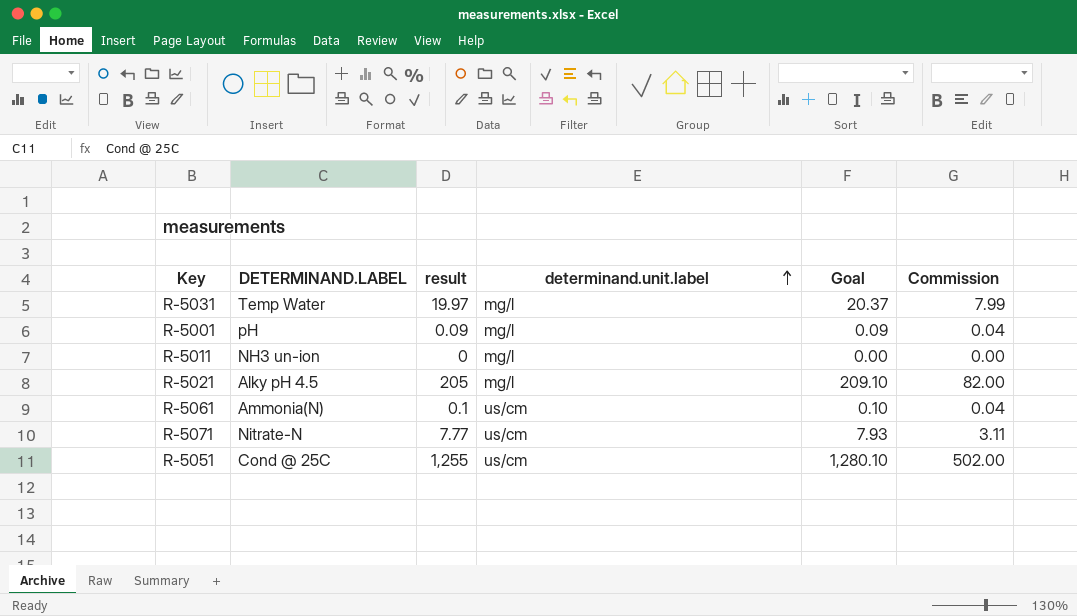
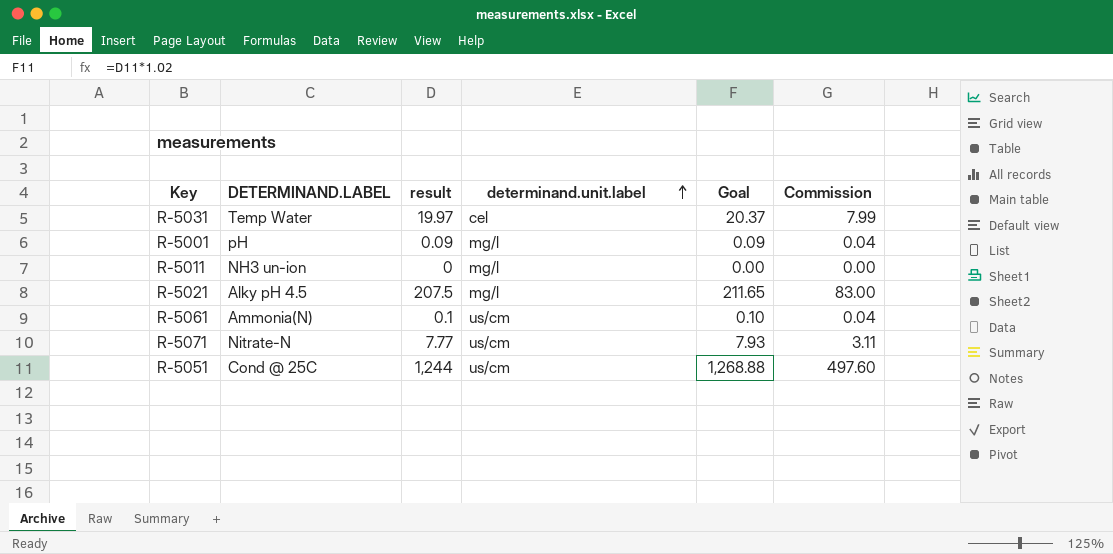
R-5031 | determinand.unit.label: mg/l -> cel
R-5021 | result: 205 -> 207.5
R-5021 | Goal: 209.10 -> 211.65
R-5021 | Commission: 82.00 -> 83.00
R-5051 | result: 1,255 -> 1,244
R-5051 | Goal: 1,280.10 -> 1,268.88
R-5051 | Commission: 502.00 -> 497.60

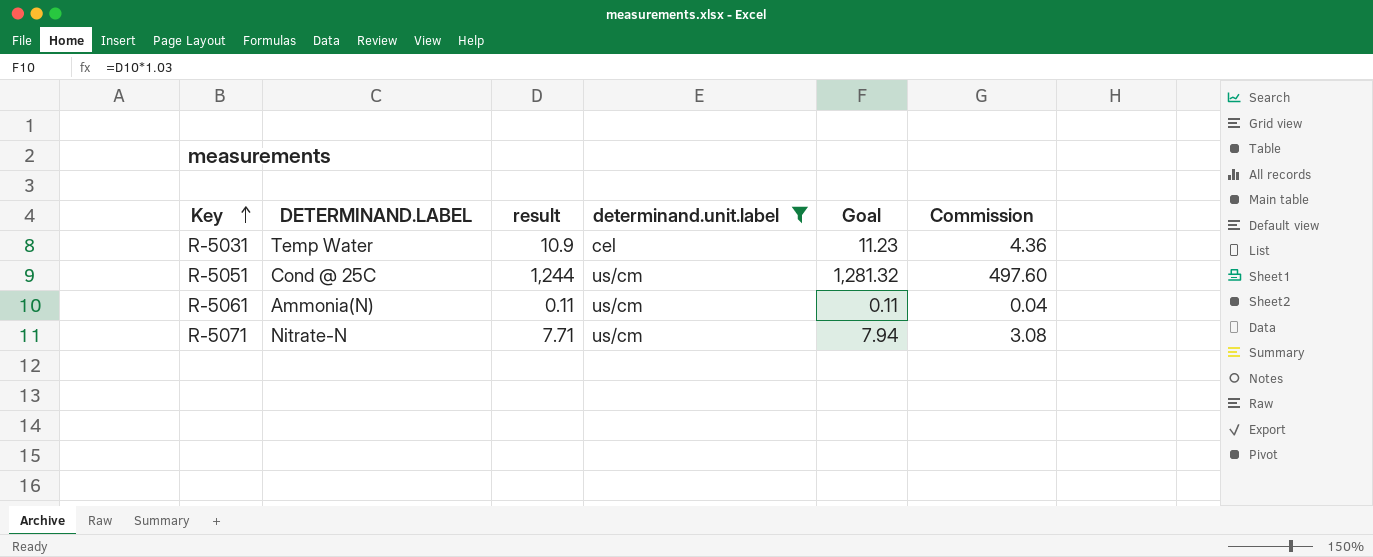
filter: none -> determinand.unit.label != mg/l
row order: determinand.unit.label ascending -> Key ascending
column Goal | formula: [result] * 1.02 -> [result] * 1.03
R-5031 | result: 19.97 -> 10.9
R-5031 | Commission: 7.99 -> 4.36
R-5061 | result: 0.1 -> 0.11
R-5071 | result: 7.77 -> 7.71
R-5071 | Commission: 3.11 -> 3.08

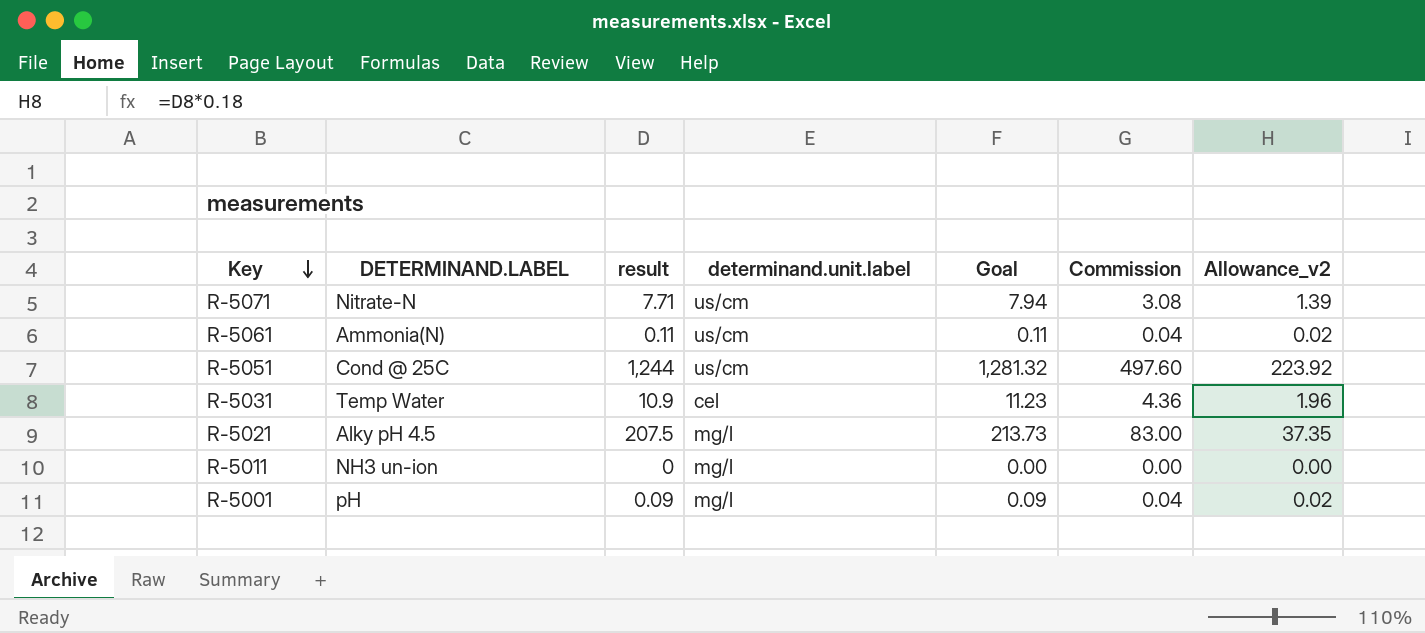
filter: determinand.unit.label != mg/l -> none
row order: Key ascending -> Key descending
column Allowance_v2 | formula: none -> [result] * 0.18

